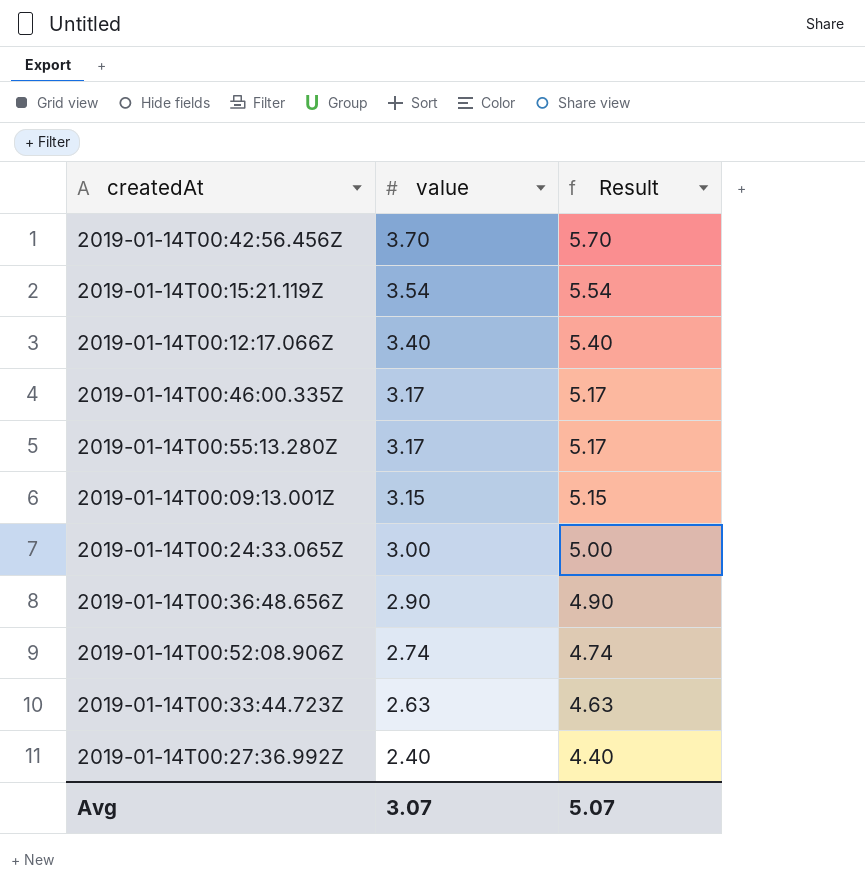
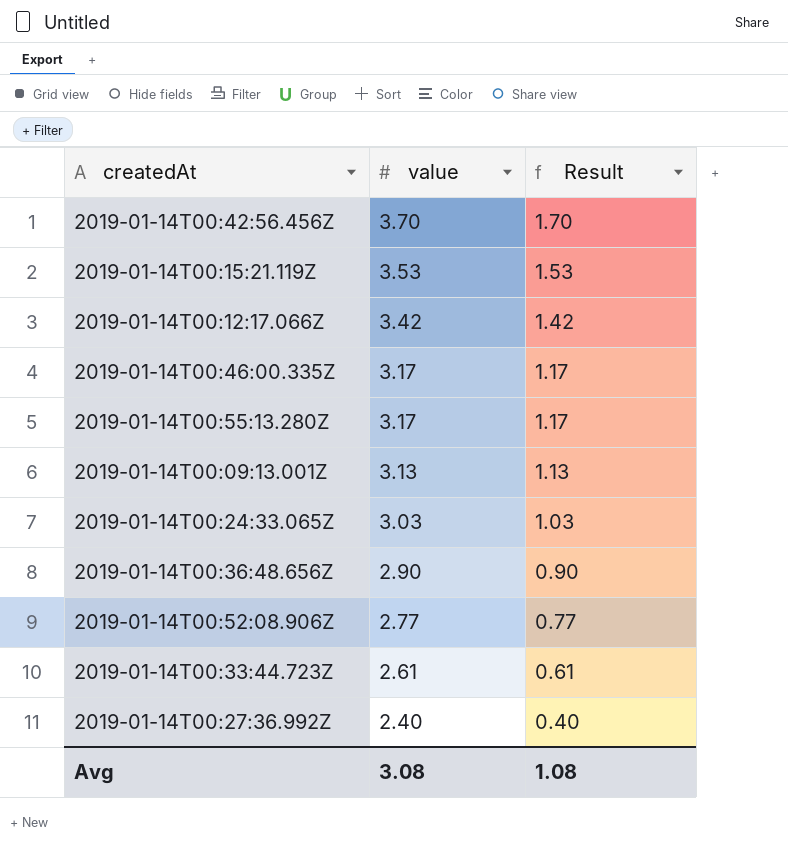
column Result | formula: [value] + 2 -> [value] - 2
2019-01-14T00:15:21.119Z | value: 3.54 -> 3.53
2019-01-14T00:12:17.066Z | value: 3.40 -> 3.42
2019-01-14T00:09:13.001Z | value: 3.15 -> 3.13
2019-01-14T00:24:33.065Z | value: 3.00 -> 3.03
2019-01-14T00:52:08.906Z | value: 2.74 -> 2.77
2019-01-14T00:33:44.723Z | value: 2.63 -> 2.61
Avg | value: 3.07 -> 3.08
Avg | Result: 5.07 -> 1.08

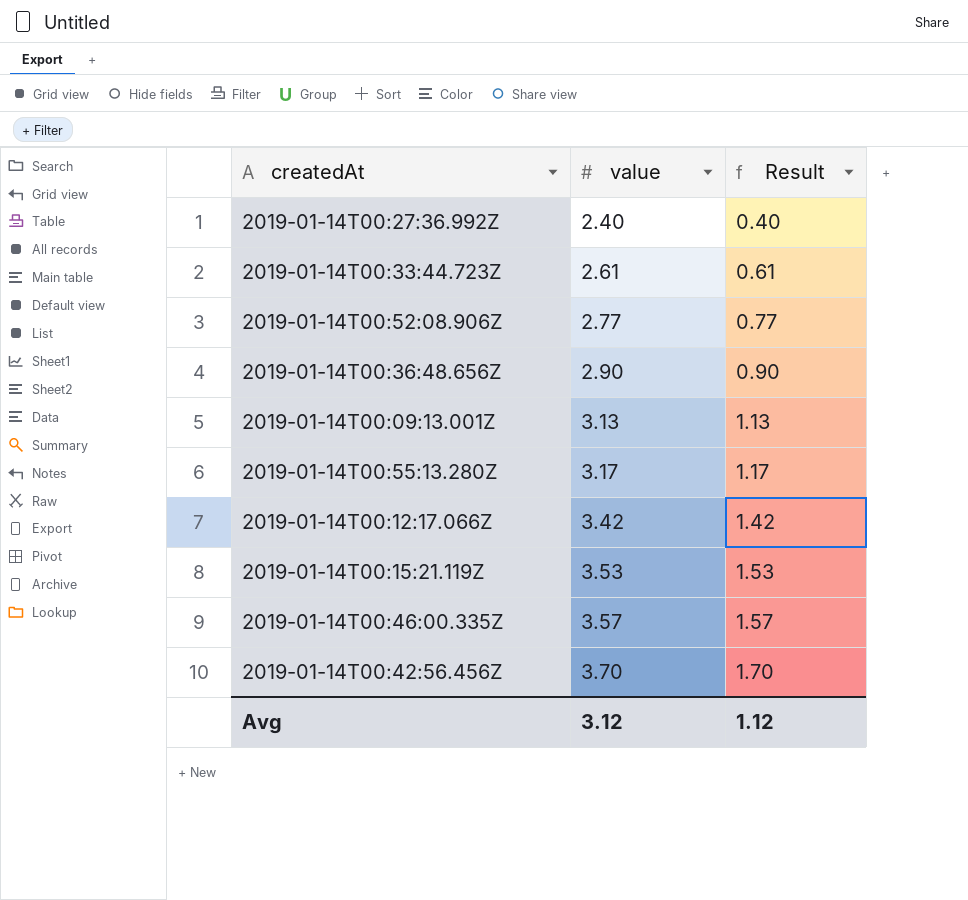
row order: value descending -> value ascending
row 2019-01-14T00:24:33.065Z: 3.03 | 1.03 -> none
2019-01-14T00:46:00.335Z | value: 3.17 -> 3.57
2019-01-14T00:46:00.335Z | Result: 1.17 -> 1.57
Avg | value: 3.08 -> 3.12
Avg | Result: 1.08 -> 1.12

